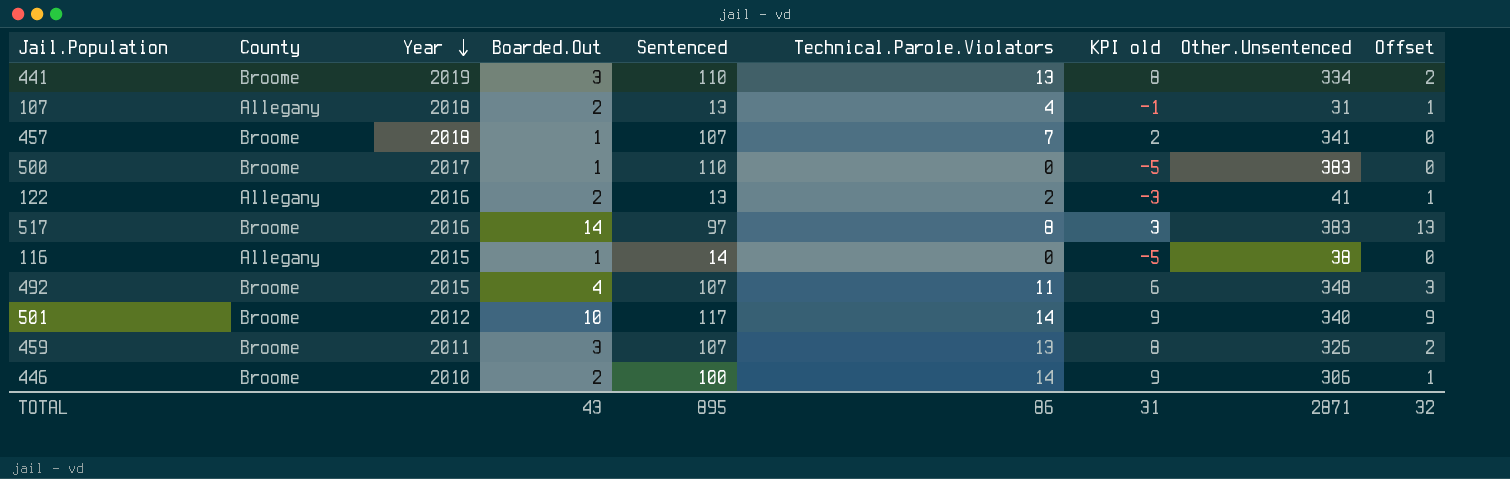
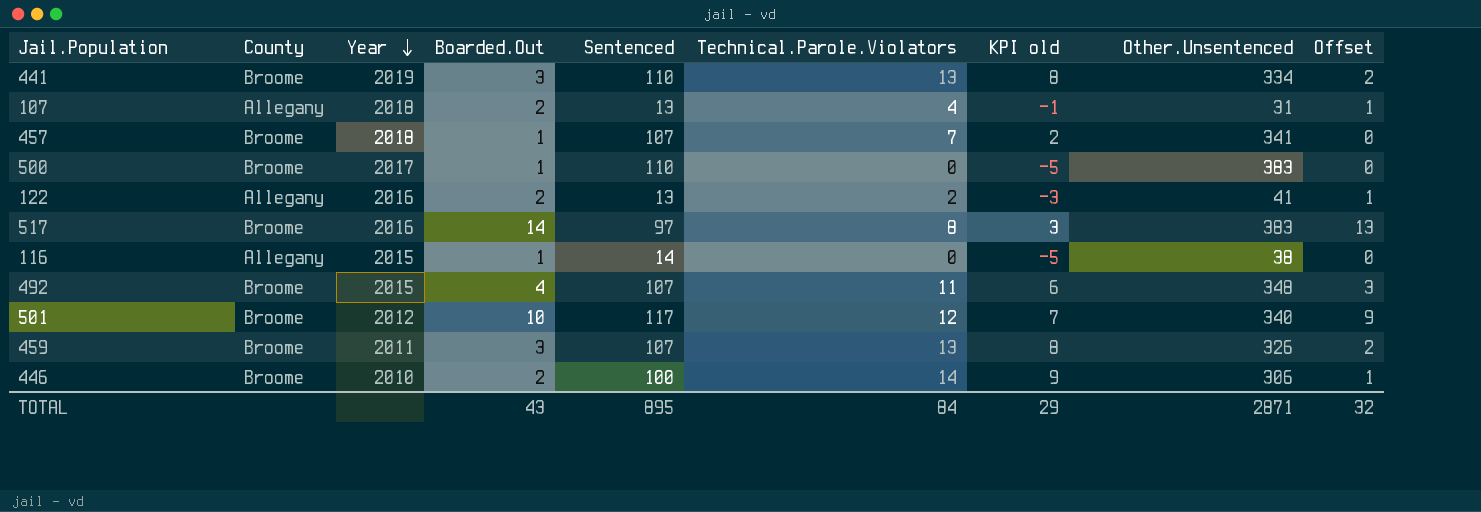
501 | Technical.Parole.Violators: 14 -> 12
501 | KPI old: 9 -> 7
TOTAL | Technical.Parole.Violators: 86 -> 84
TOTAL | KPI old: 31 -> 29

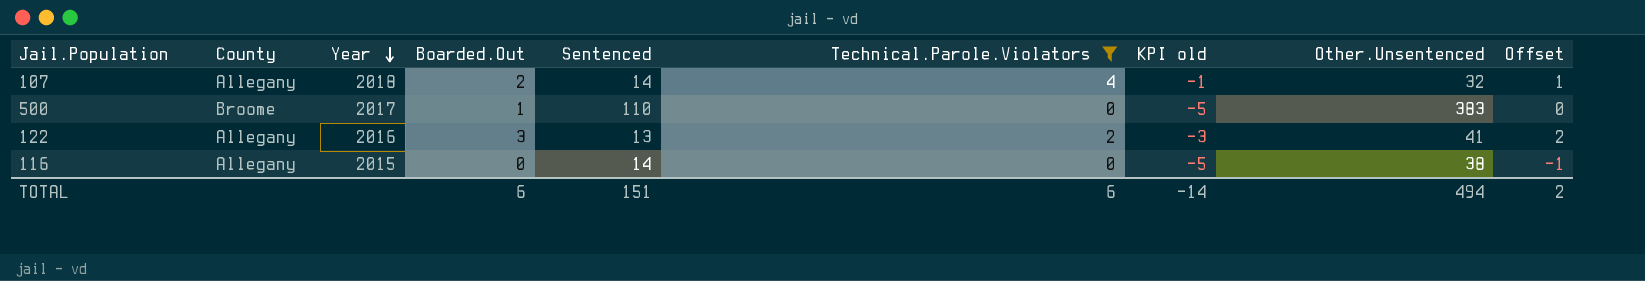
filter: none -> Technical.Parole.Violators <= 4
107 | Sentenced: 13 -> 14
107 | Other.Unsentenced: 31 -> 32
122 | Boarded.Out: 2 -> 3
122 | Offset: 1 -> 2
116 | Boarded.Out: 1 -> 0
116 | Offset: 0 -> -1
TOTAL | Boarded.Out: 43 -> 6
TOTAL | Sentenced: 895 -> 151
TOTAL | Technical.Parole.Violators: 84 -> 6
TOTAL | KPI old: 29 -> -14
TOTAL | Other.Unsentenced: 2871 -> 494
TOTAL | Offset: 32 -> 2

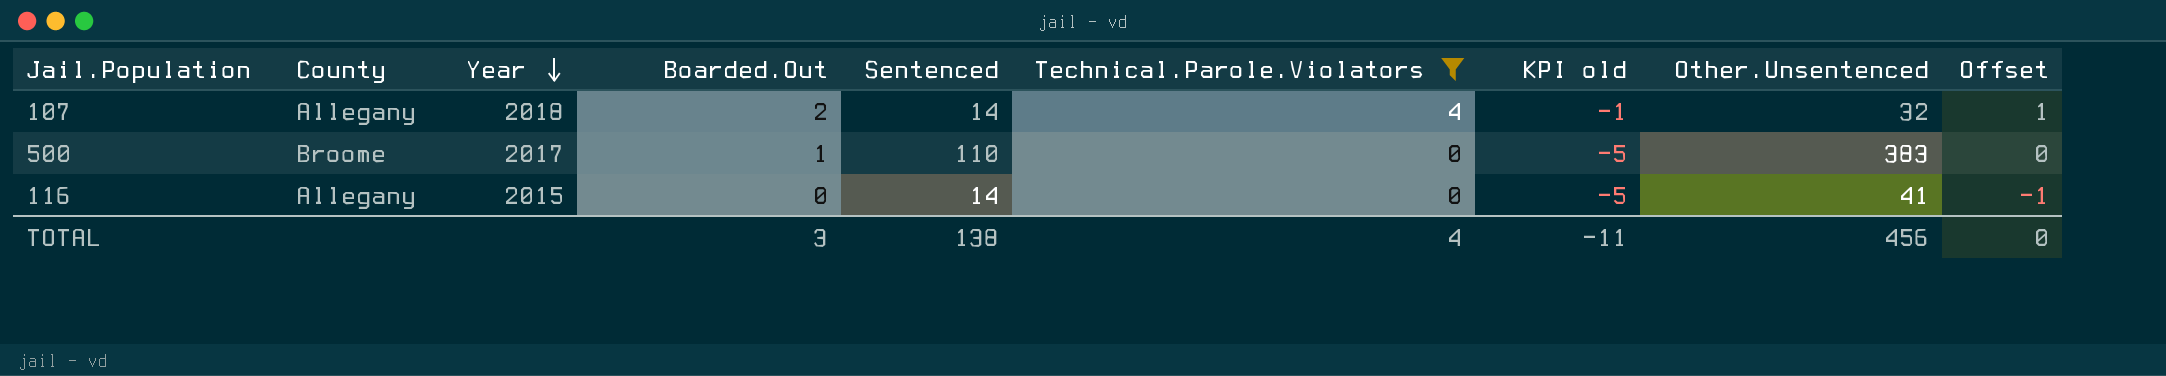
row 122: Allegany | 2016 | 3 | 13 | 2 | -3 | 41 | 2 -> none
116 | Other.Unsentenced: 38 -> 41
TOTAL | Boarded.Out: 6 -> 3
TOTAL | Sentenced: 151 -> 138
TOTAL | Technical.Parole.Violators: 6 -> 4
TOTAL | KPI old: -14 -> -11
TOTAL | Other.Unsentenced: 494 -> 456
TOTAL | Offset: 2 -> 0

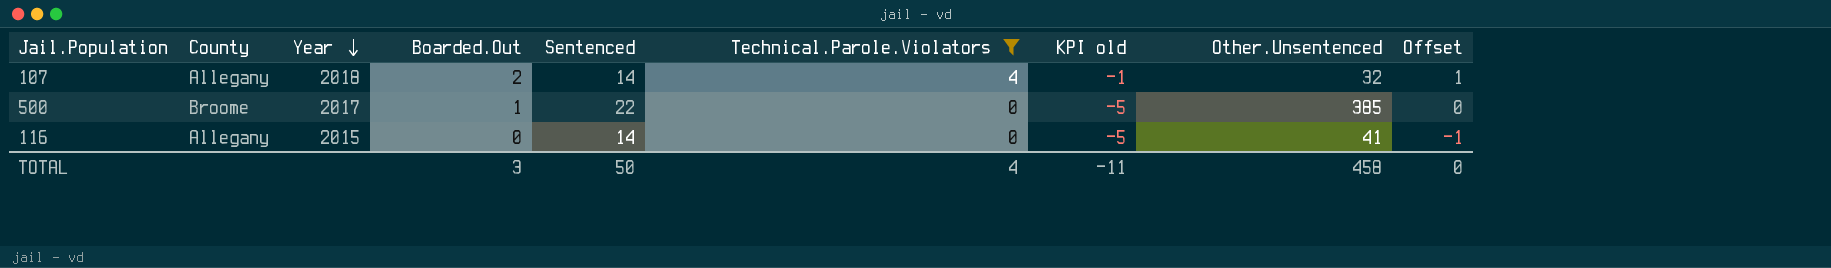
500 | Sentenced: 110 -> 22
500 | Other.Unsentenced: 383 -> 385
TOTAL | Sentenced: 138 -> 50
TOTAL | Other.Unsentenced: 456 -> 458

